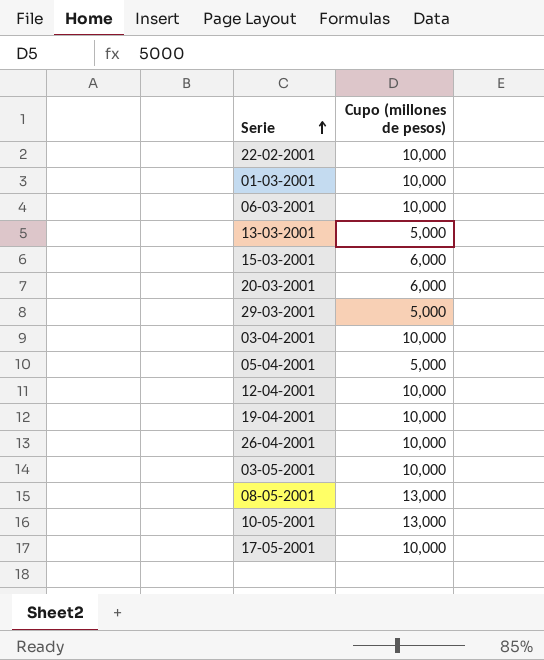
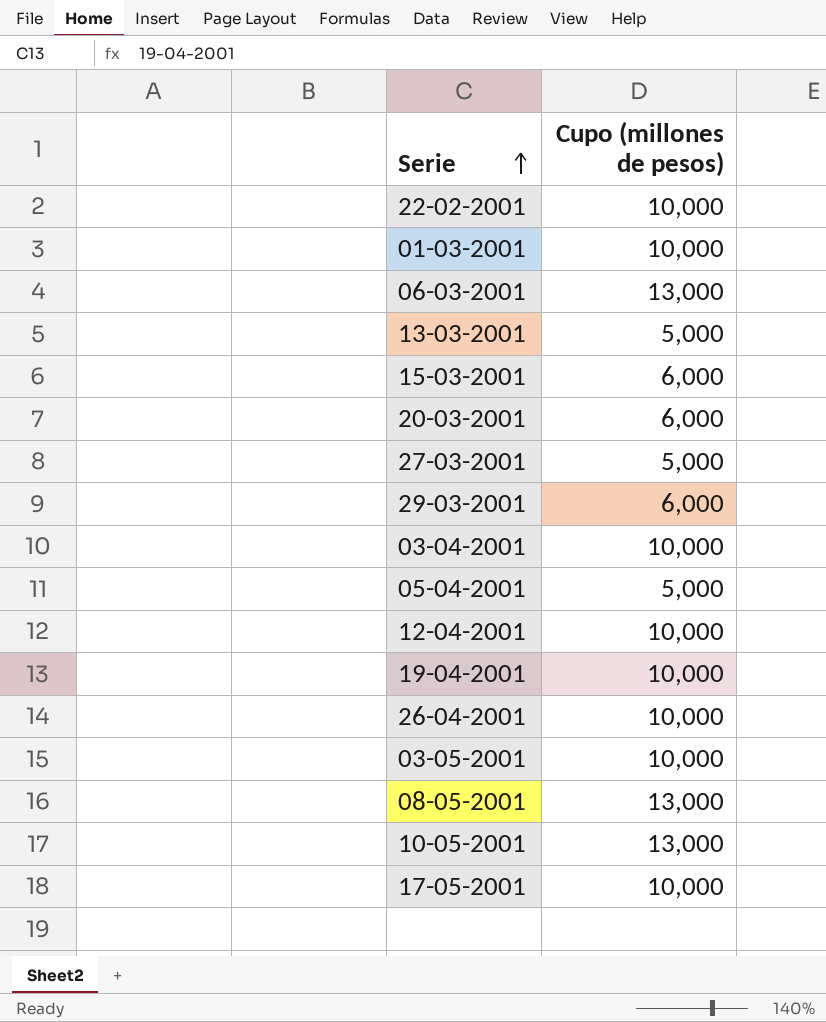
06-03-2001 | Cupo (millones de pesos): 10,000 -> 13,000
row 27-03-2001: none -> 5,000
29-03-2001 | Cupo (millones de pesos): 5,000 -> 6,000

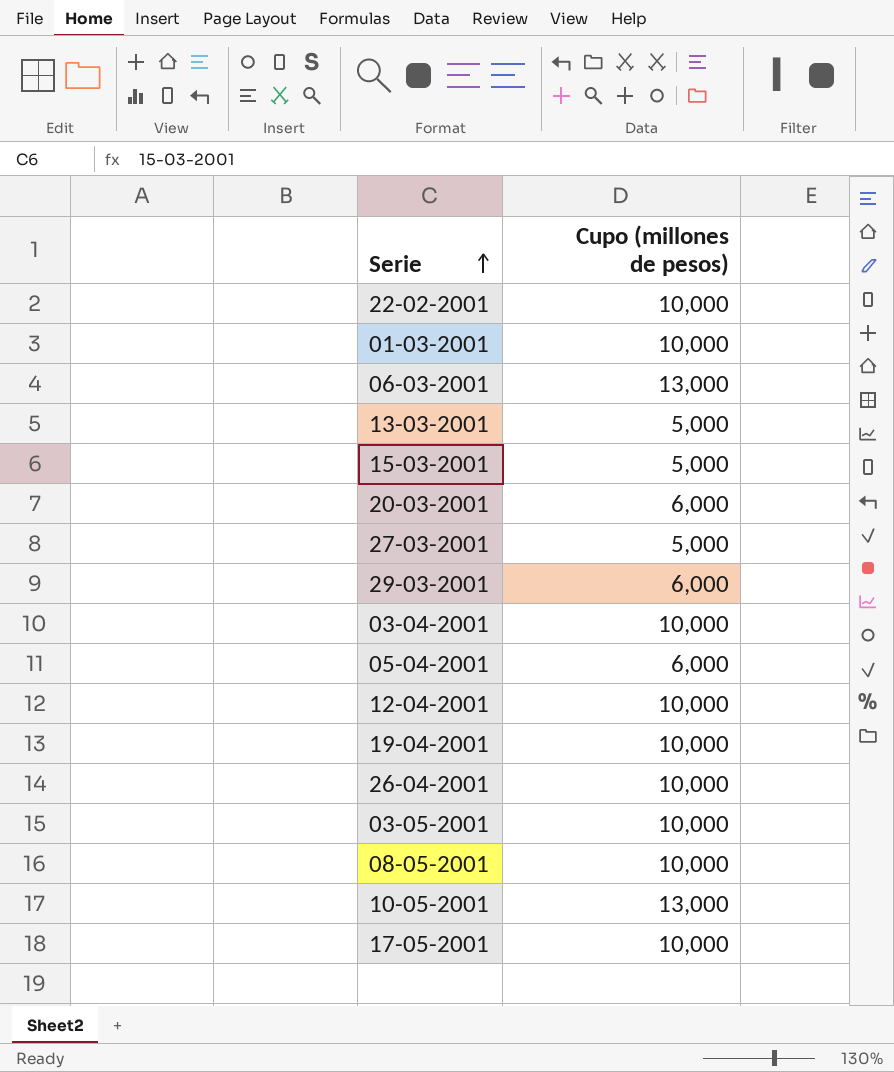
15-03-2001 | Cupo (millones de pesos): 6,000 -> 5,000
05-04-2001 | Cupo (millones de pesos): 5,000 -> 6,000
08-05-2001 | Cupo (millones de pesos): 13,000 -> 10,000

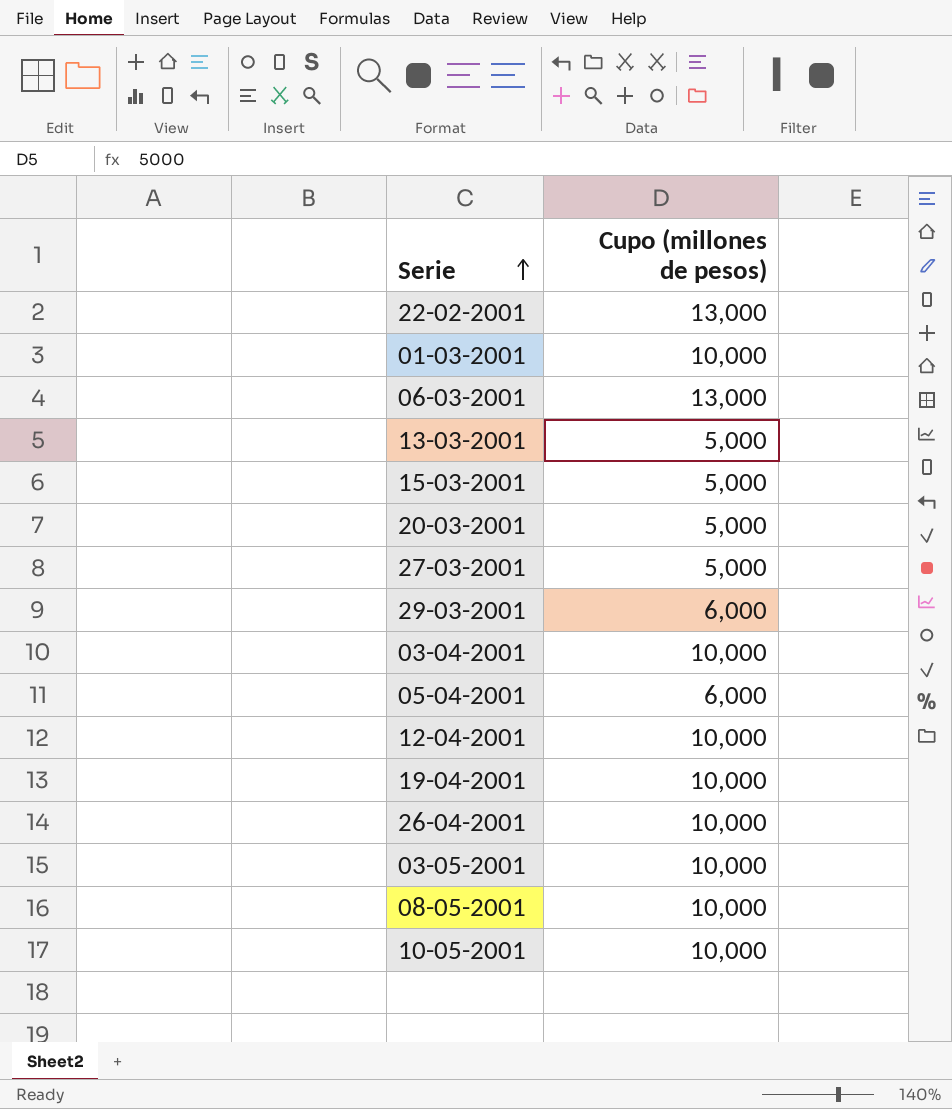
row 17-05-2001: 10,000 -> none
22-02-2001 | Cupo (millones de pesos): 10,000 -> 13,000
20-03-2001 | Cupo (millones de pesos): 6,000 -> 5,000
10-05-2001 | Cupo (millones de pesos): 13,000 -> 10,000

